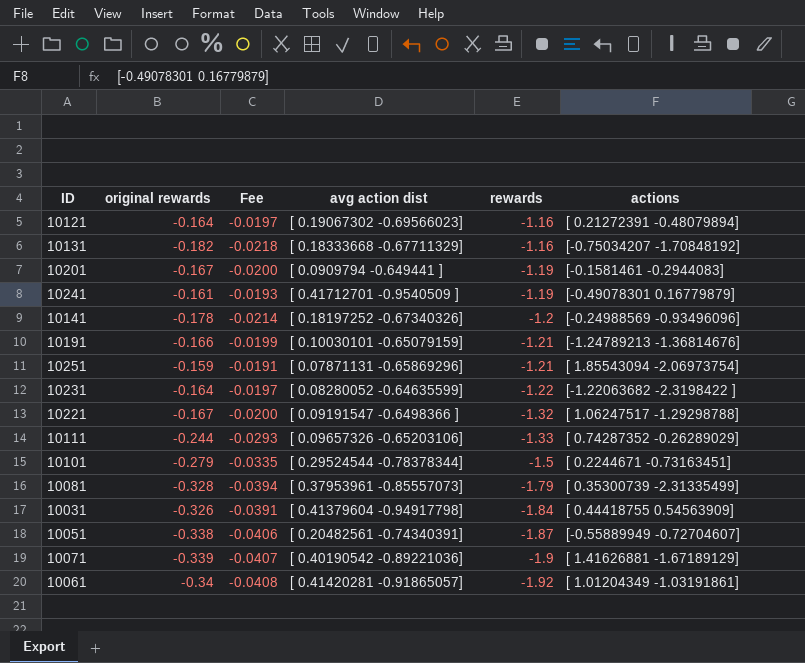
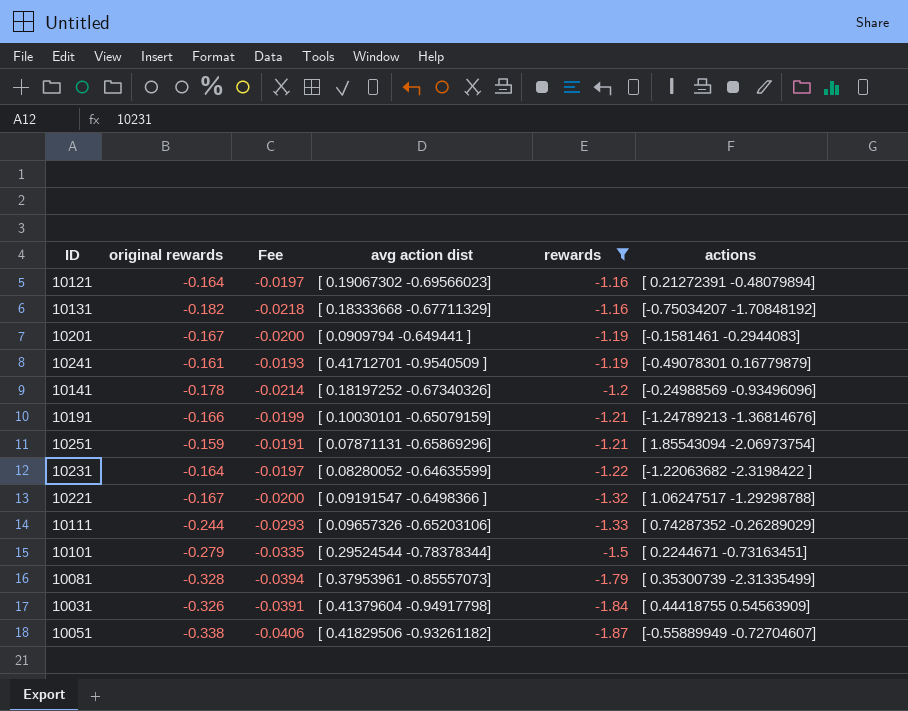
filter: none -> rewards >= -1.87
10051 | avg action dist: [ 0.20482561 -0.74340391] -> [ 0.41829506 -0.93261182]

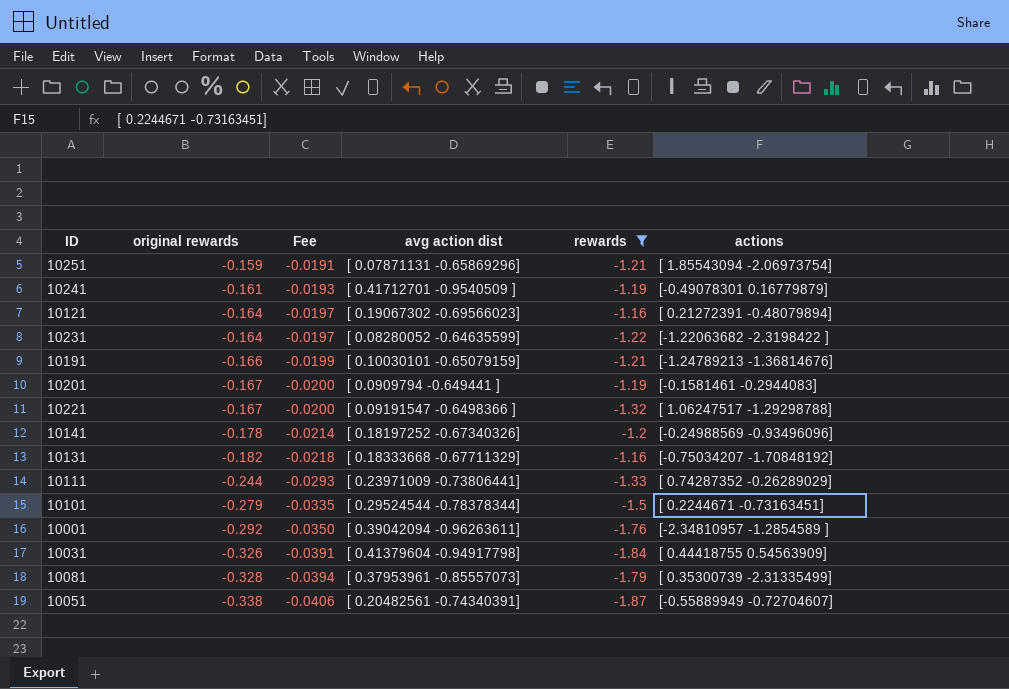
row order: rewards descending -> original rewards descending
10111 | avg action dist: [ 0.09657326 -0.65203106] -> [ 0.23971009 -0.73806441]
row 10001: none -> -0.292 | -0.0350 | [ 0.39042094 -0.96263611] | -1.76 | [-2.34810957 -1.2854589 ]
10051 | avg action dist: [ 0.41829506 -0.93261182] -> [ 0.20482561 -0.74340391]

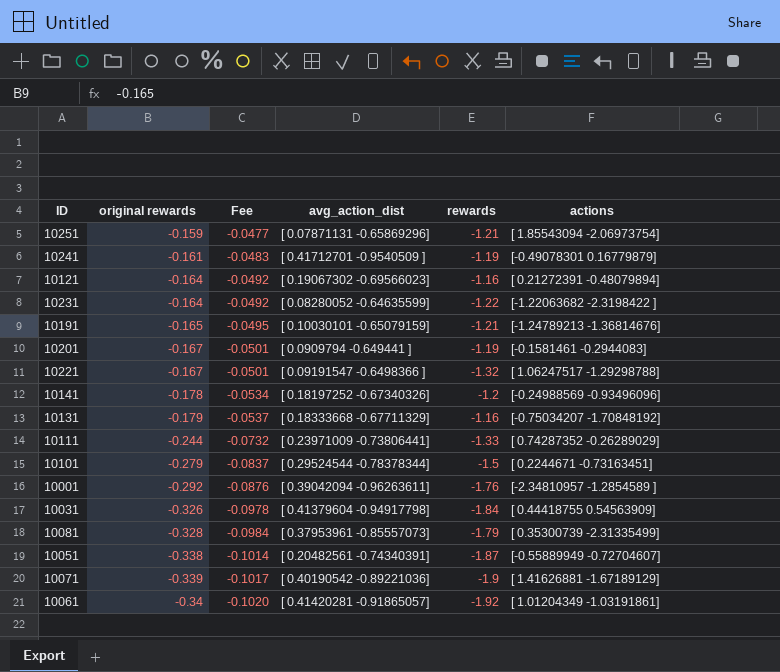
filter: rewards >= -1.87 -> none
column Fee | formula: [original rewards] * 0.12 -> [original rewards] * 0.3
column name: avg action dist -> avg_action_dist
10191 | original rewards: -0.166 -> -0.165
10131 | original rewards: -0.182 -> -0.179

